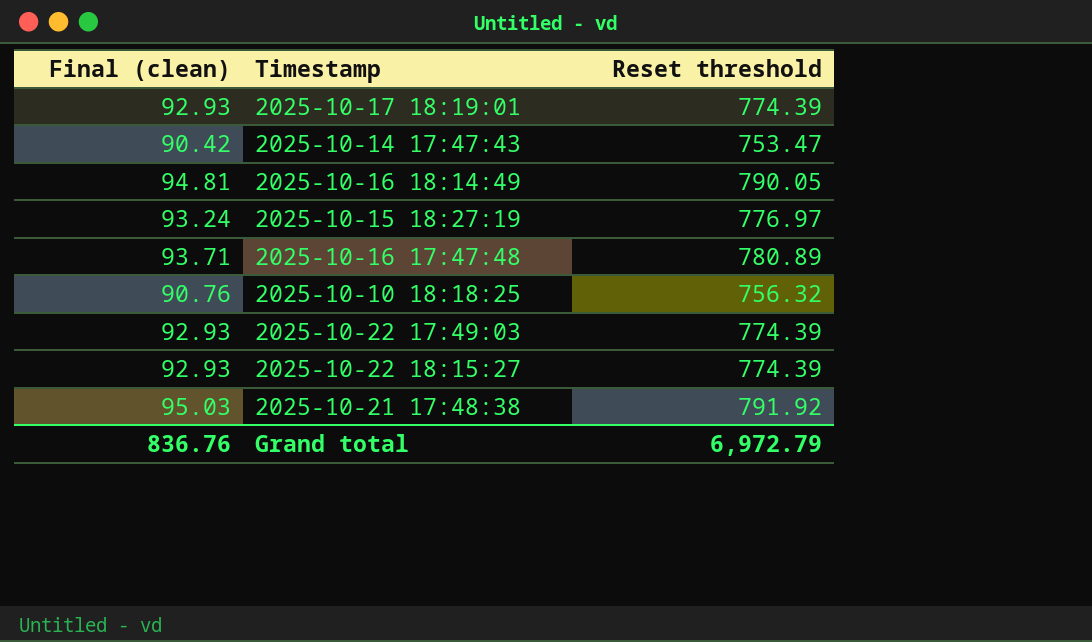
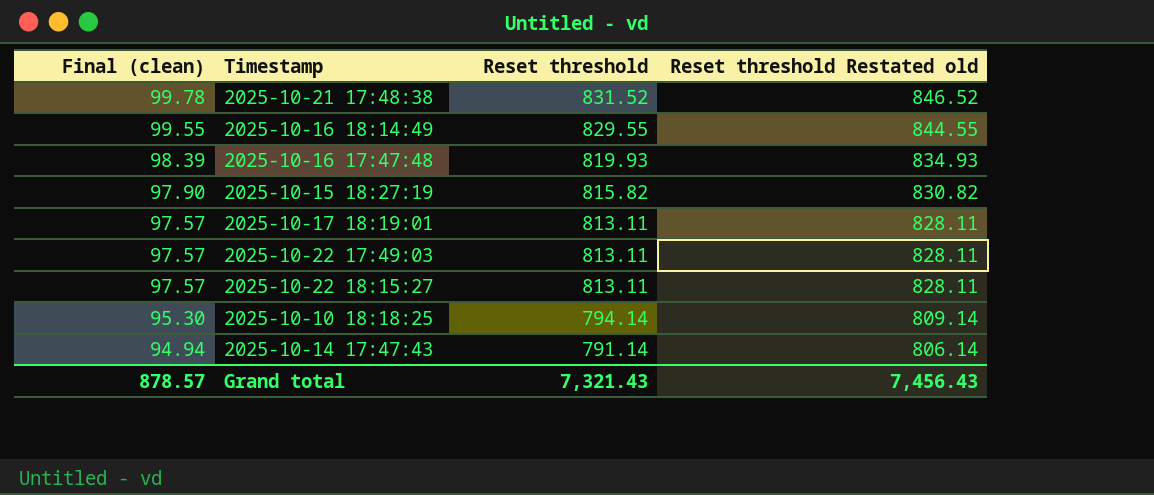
row order: none -> Final (clean) descending
column Reset threshold Restated old | formula: none -> [Reset threshold] + 15
2025-10-21 17:48:38 | Final (clean): 95.03 -> 99.78
2025-10-21 17:48:38 | Reset threshold: 791.92 -> 831.52
2025-10-16 18:14:49 | Final (clean): 94.81 -> 99.55
2025-10-16 18:14:49 | Reset threshold: 790.05 -> 829.55
2025-10-16 17:47:48 | Final (clean): 93.71 -> 98.39
2025-10-16 17:47:48 | Reset threshold: 780.89 -> 819.93
2025-10-15 18:27:19 | Final (clean): 93.24 -> 97.90
2025-10-15 18:27:19 | Reset threshold: 776.97 -> 815.82
2025-10-17 18:19:01 | Final (clean): 92.93 -> 97.57
2025-10-17 18:19:01 | Reset threshold: 774.39 -> 813.11
2025-10-22 17:49:03 | Final (clean): 92.93 -> 97.57
2025-10-22 17:49:03 | Reset threshold: 774.39 -> 813.11
2025-10-22 18:15:27 | Final (clean): 92.93 -> 97.57
2025-10-22 18:15:27 | Reset threshold: 774.39 -> 813.11
2025-10-10 18:18:25 | Final (clean): 90.76 -> 95.30
2025-10-10 18:18:25 | Reset threshold: 756.32 -> 794.14
2025-10-14 17:47:43 | Final (clean): 90.42 -> 94.94
2025-10-14 17:47:43 | Reset threshold: 753.47 -> 791.14
Grand total | Final (clean): 836.76 -> 878.57
Grand total | Reset threshold: 6,972.79 -> 7,321.43

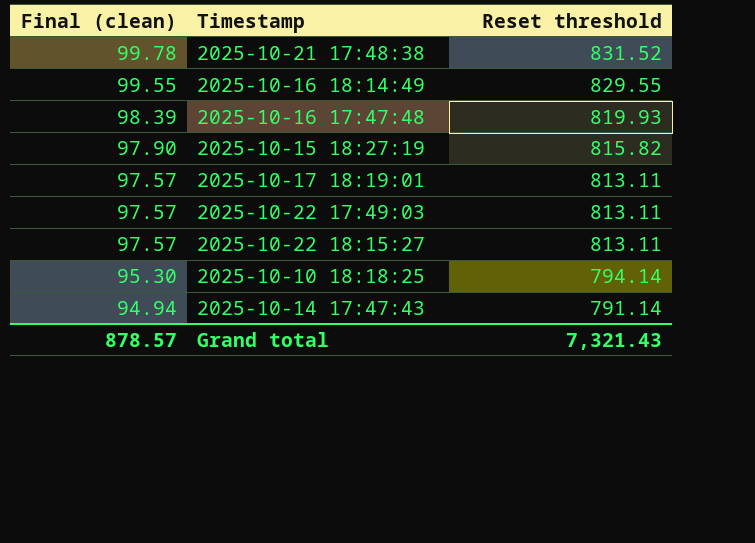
column Reset threshold Restated old | formula: [Reset threshold] + 15 -> none

